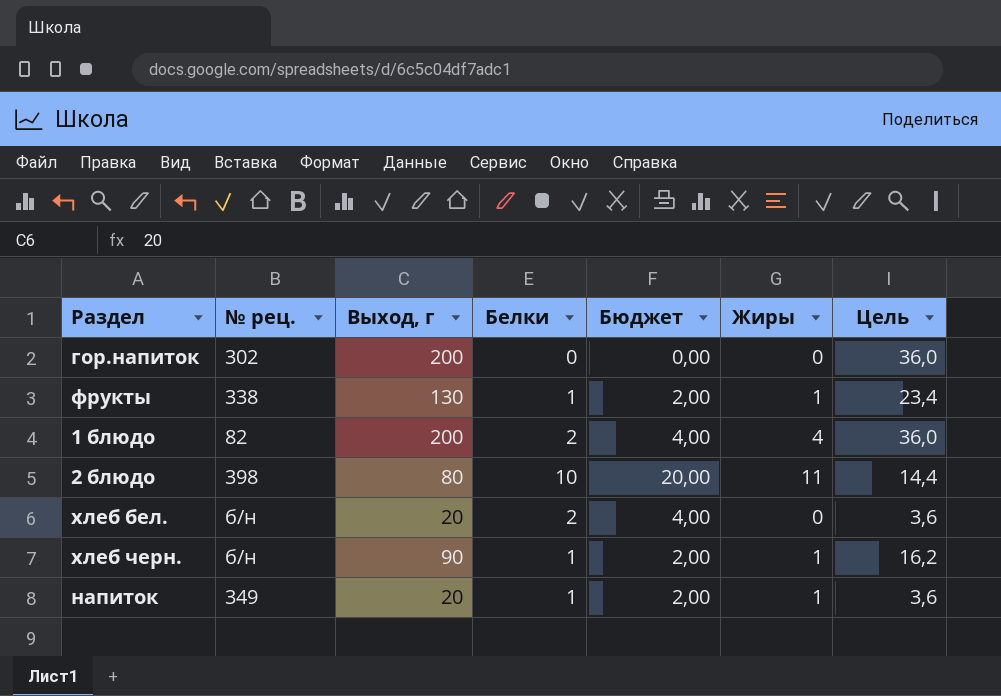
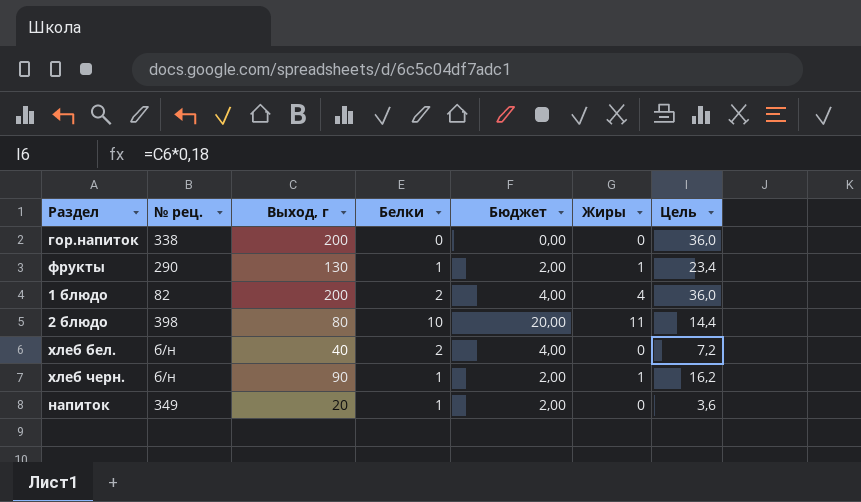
гор.напиток | № рец.: 302 -> 338
фрукты | № рец.: 338 -> 290
хлеб бел. | Выход, г: 20 -> 40
хлеб бел. | Цель: 3,6 -> 7,2
напиток | Жиры: 1 -> 0

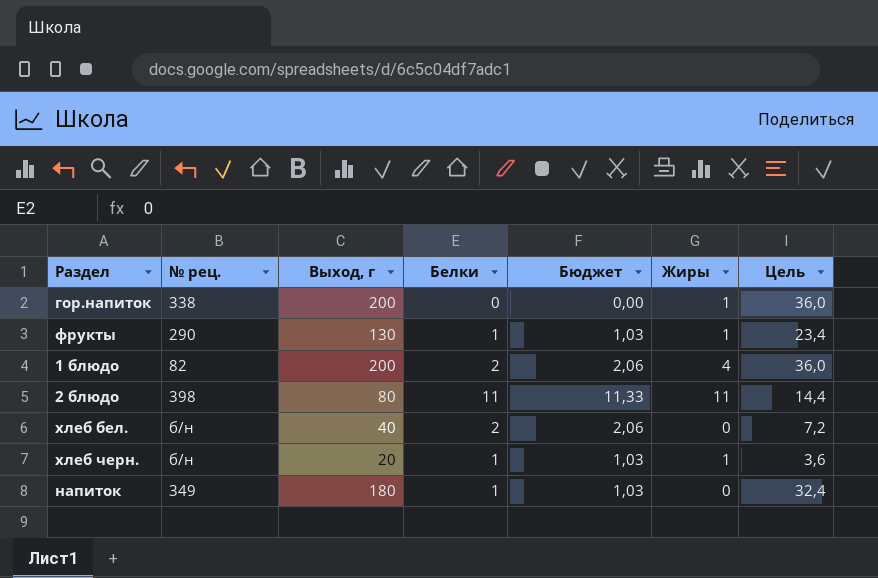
column Бюджет | formula: [Белки] * 2 -> [Белки] * 1,03
гор.напиток | Жиры: 0 -> 1
2 блюдо | Белки: 10 -> 11
хлеб черн. | Выход, г: 90 -> 20
хлеб черн. | Цель: 16,2 -> 3,6
напиток | Выход, г: 20 -> 180
напиток | Цель: 3,6 -> 32,4

